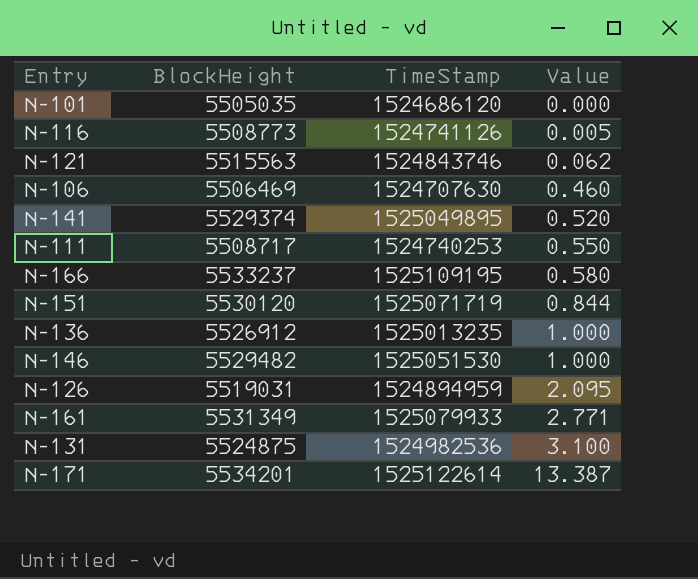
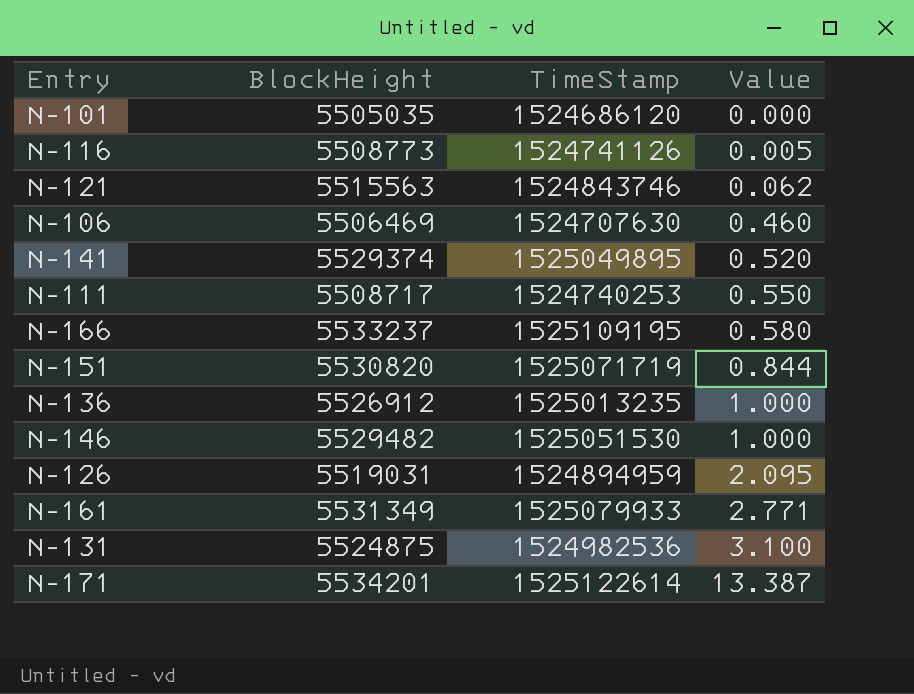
N-151 | BlockHeight: 5530120 -> 5530820

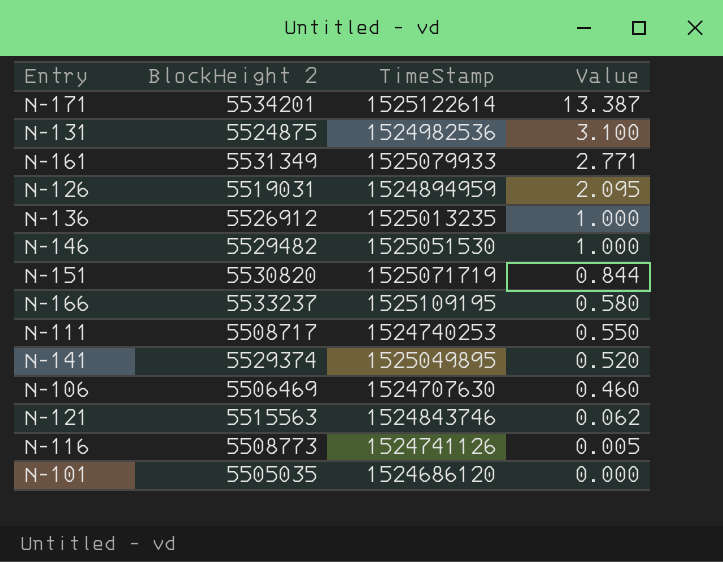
row order: Value ascending -> Value descending
column name: BlockHeight -> BlockHeight 2

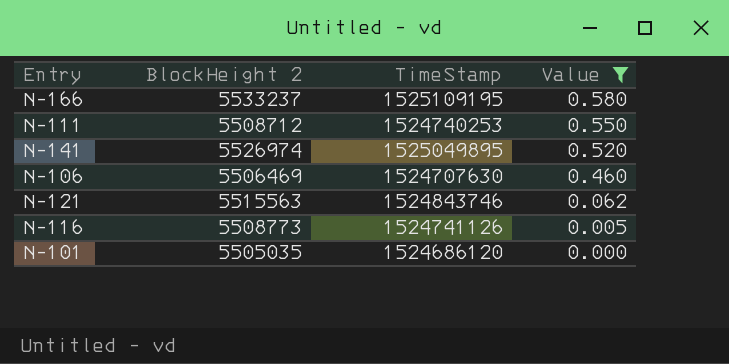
filter: none -> Value <= 0.580
N-111 | BlockHeight 2: 5508717 -> 5508712
N-141 | BlockHeight 2: 5529374 -> 5526974

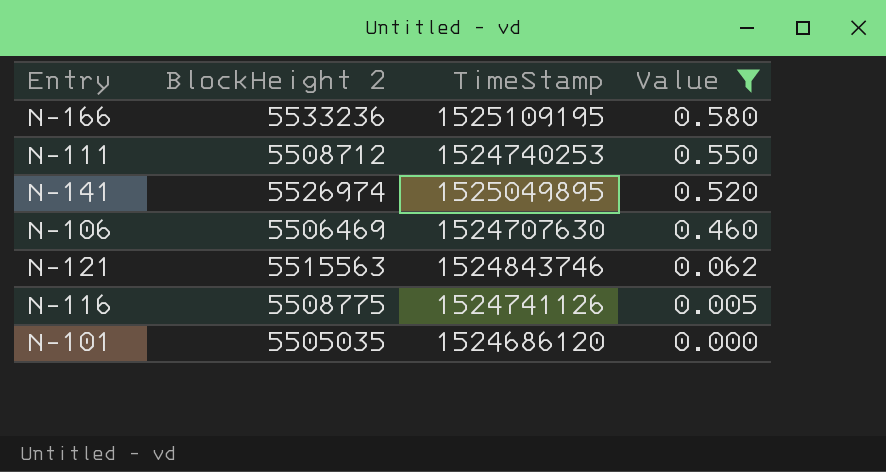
N-166 | BlockHeight 2: 5533237 -> 5533236
N-116 | BlockHeight 2: 5508773 -> 5508775

